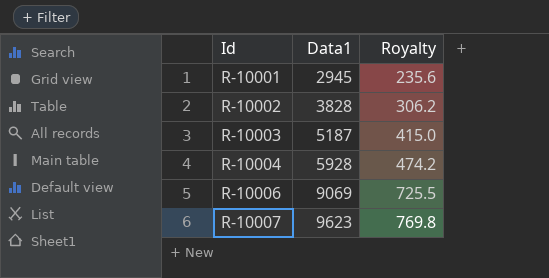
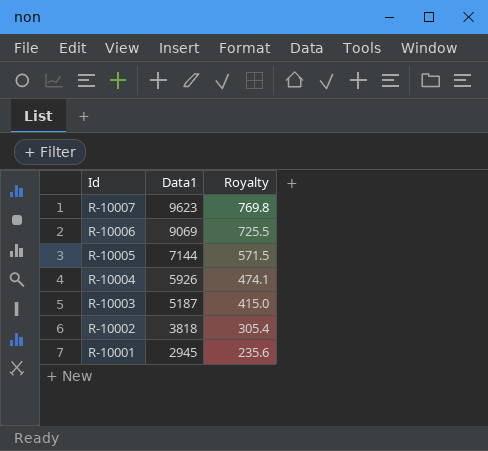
row order: Id ascending -> Id descending
row R-10005: none -> 7144 | 571.5
R-10004 | Data1: 5928 -> 5926
R-10004 | Royalty: 474.2 -> 474.1
R-10002 | Data1: 3828 -> 3818
R-10002 | Royalty: 306.2 -> 305.4

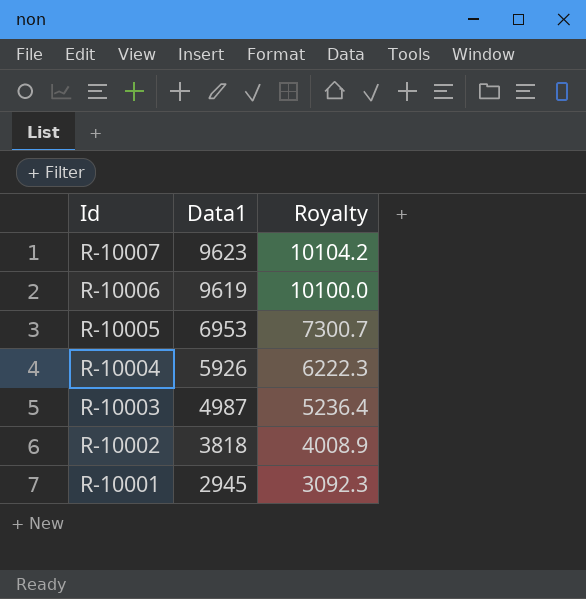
column Royalty | formula: [Data1] * 0.08 -> [Data1] * 1.05
R-10006 | Data1: 9069 -> 9619
R-10005 | Data1: 7144 -> 6953
R-10003 | Data1: 5187 -> 4987

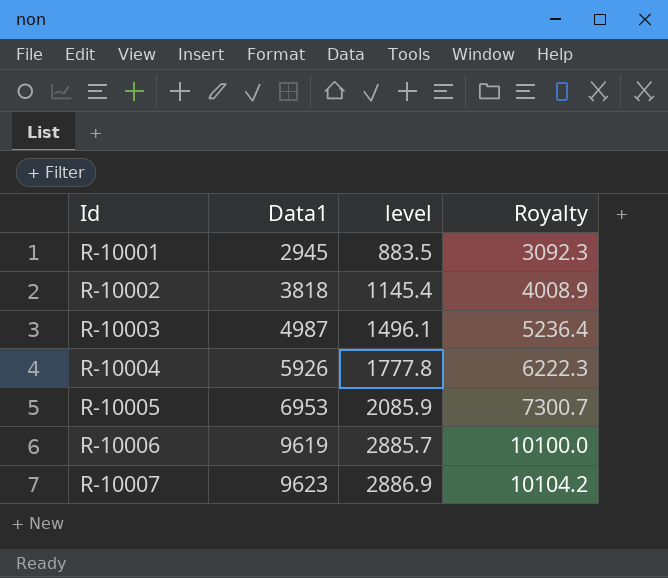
row order: Id descending -> Id ascending
column level | formula: none -> [Data1] * 0.3

